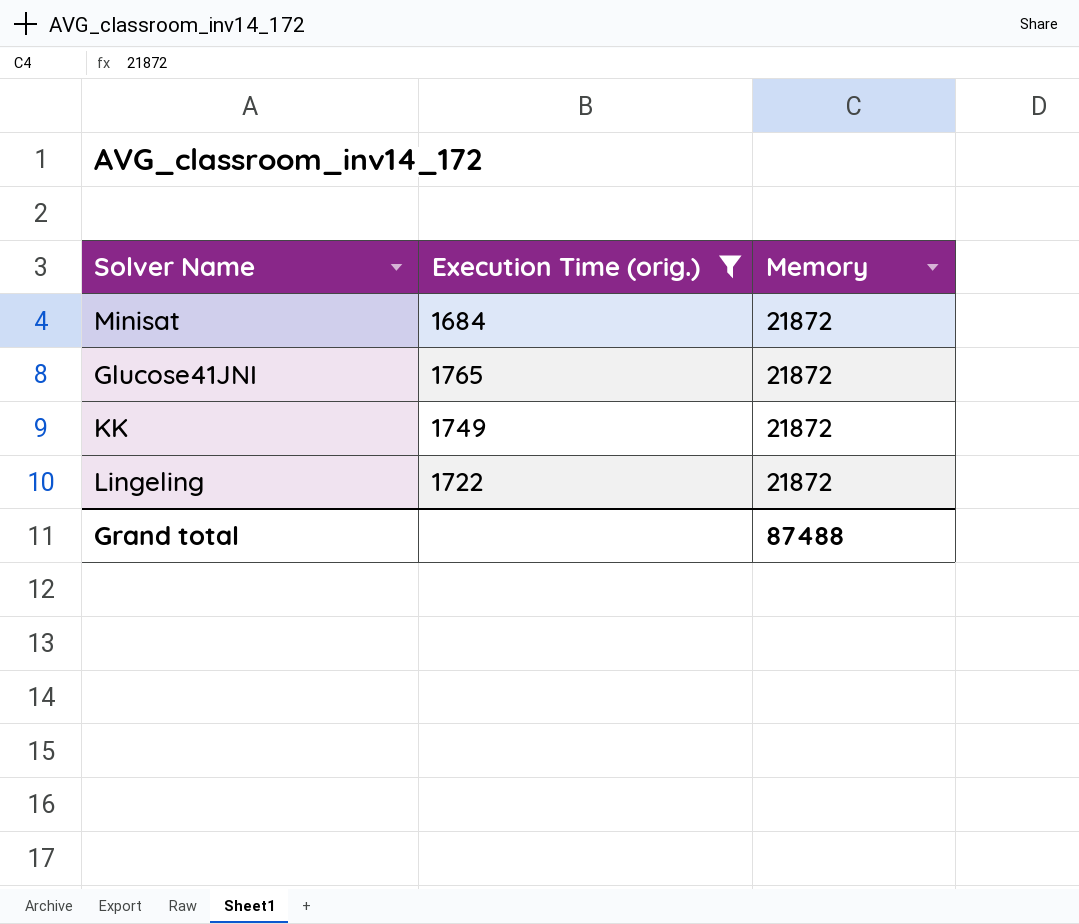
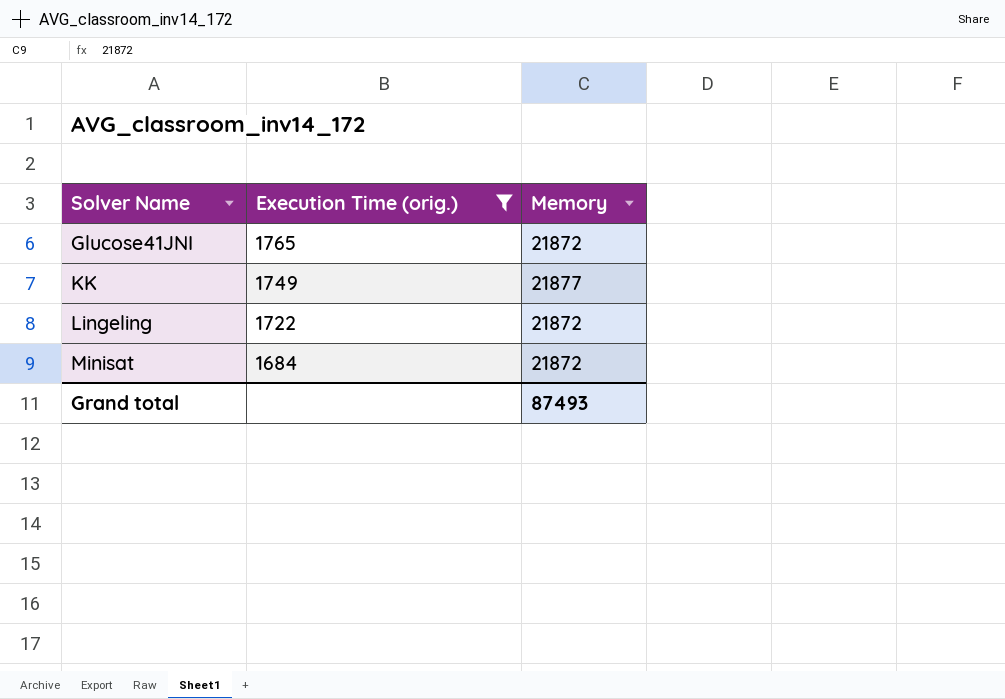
row order: none -> Solver Name ascending
KK | Memory: 21872 -> 21877
Grand total | Memory: 87488 -> 87493

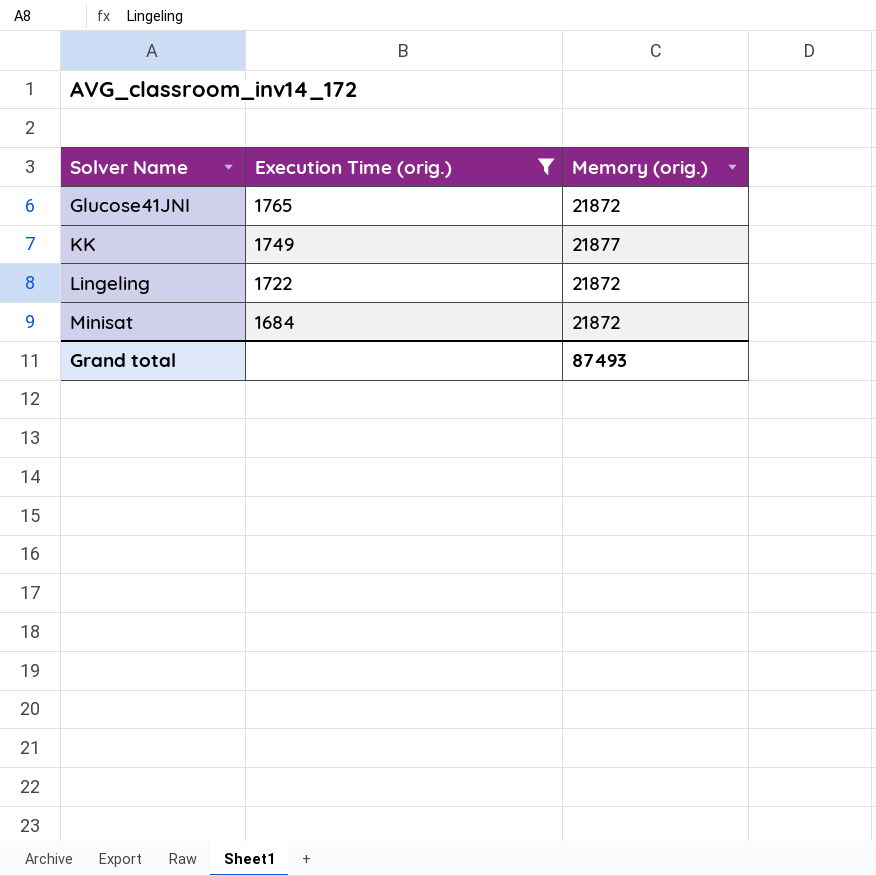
column name: Memory -> Memory (orig.)

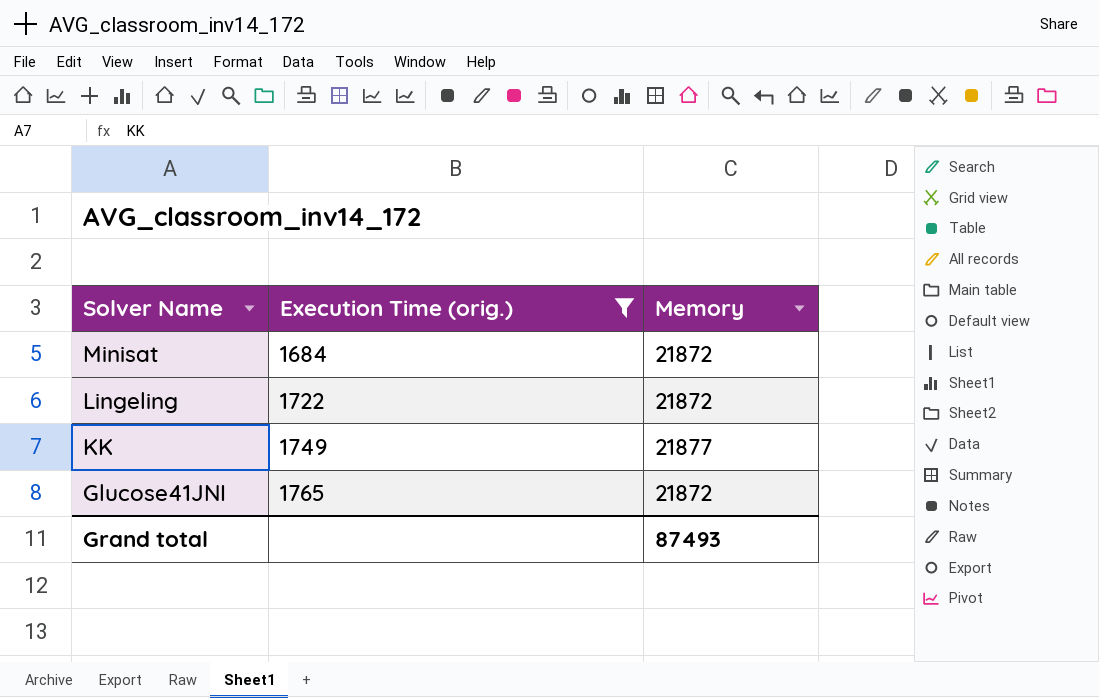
row order: Solver Name ascending -> Solver Name descending
column name: Memory (orig.) -> Memory

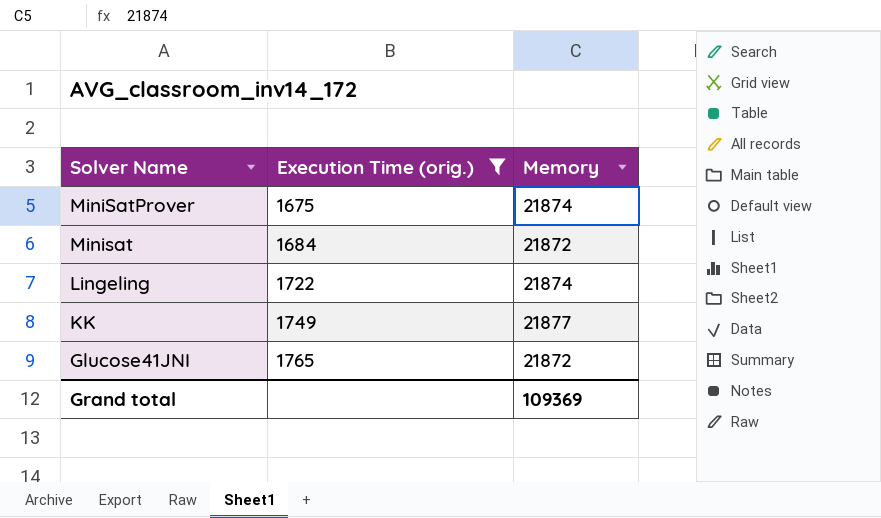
row MiniSatProver: none -> 1675 | 21874
Lingeling | Memory: 21872 -> 21874
Grand total | Memory: 87493 -> 109369

